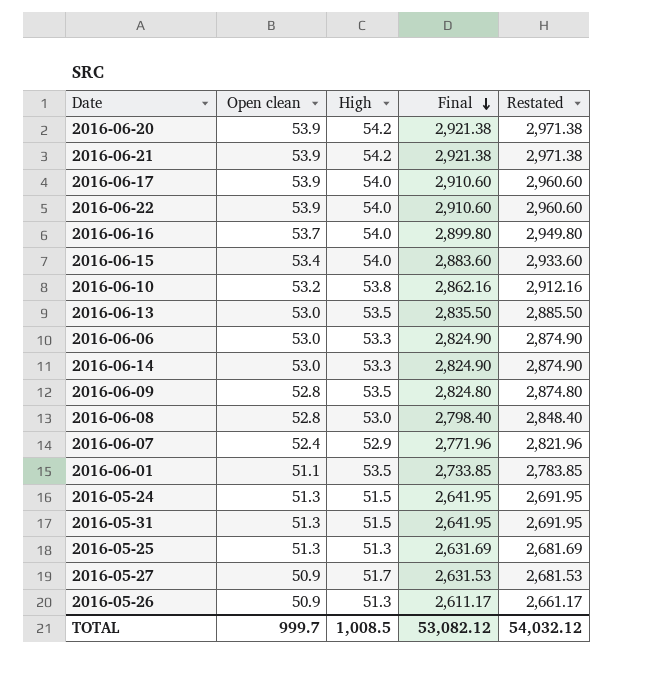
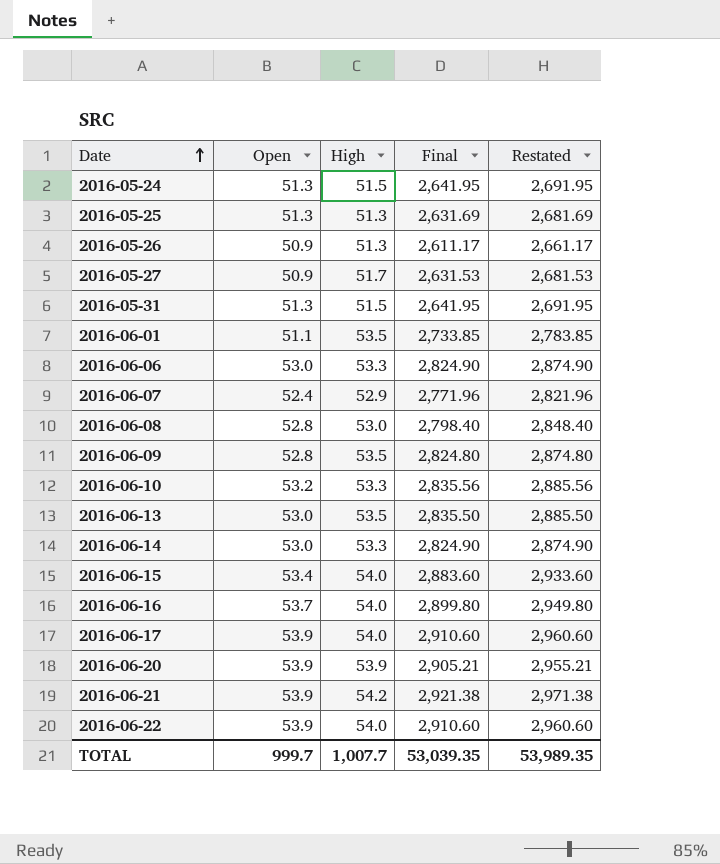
row order: Final descending -> Date ascending
column name: Open clean -> Open
2016-06-10 | High: 53.8 -> 53.3
2016-06-10 | Final: 2,862.16 -> 2,835.56
2016-06-10 | Restated: 2,912.16 -> 2,885.56
2016-06-20 | High: 54.2 -> 53.9
2016-06-20 | Final: 2,921.38 -> 2,905.21
2016-06-20 | Restated: 2,971.38 -> 2,955.21
TOTAL | High: 1,008.5 -> 1,007.7
TOTAL | Final: 53,082.12 -> 53,039.35
TOTAL | Restated: 54,032.12 -> 53,989.35

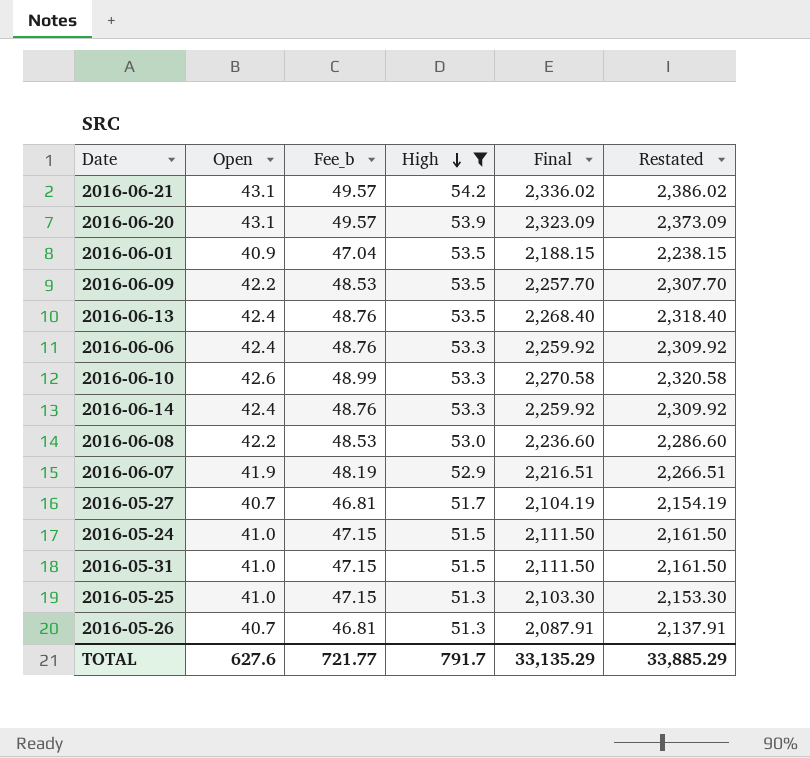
filter: none -> High != 54.0
row order: Date ascending -> High descending
column Fee_b | formula: none -> [Open] * 1.15
2016-06-21 | Open: 53.9 -> 43.1
2016-06-21 | Final: 2,921.38 -> 2,336.02
2016-06-21 | Restated: 2,971.38 -> 2,386.02
2016-06-20 | Open: 53.9 -> 43.1
2016-06-20 | Final: 2,905.21 -> 2,323.09
2016-06-20 | Restated: 2,955.21 -> 2,373.09
2016-06-01 | Open: 51.1 -> 40.9
2016-06-01 | Final: 2,733.85 -> 2,188.15
2016-06-01 | Restated: 2,783.85 -> 2,238.15
2016-06-09 | Open: 52.8 -> 42.2
2016-06-09 | Final: 2,824.80 -> 2,257.70
2016-06-09 | Restated: 2,874.80 -> 2,307.70
2016-06-13 | Open: 53.0 -> 42.4
2016-06-13 | Final: 2,835.50 -> 2,268.40
2016-06-13 | Restated: 2,885.50 -> 2,318.40
2016-06-06 | Open: 53.0 -> 42.4
2016-06-06 | Final: 2,824.90 -> 2,259.92
2016-06-06 | Restated: 2,874.90 -> 2,309.92
2016-06-10 | Open: 53.2 -> 42.6
2016-06-10 | Final: 2,835.56 -> 2,270.58
2016-06-10 | Restated: 2,885.56 -> 2,320.58
2016-06-14 | Open: 53.0 -> 42.4
2016-06-14 | Final: 2,824.90 -> 2,259.92
2016-06-14 | Restated: 2,874.90 -> 2,309.92
2016-06-08 | Open: 52.8 -> 42.2
2016-06-08 | Final: 2,798.40 -> 2,236.60
2016-06-08 | Restated: 2,848.40 -> 2,286.60
2016-06-07 | Open: 52.4 -> 41.9
2016-06-07 | Final: 2,771.96 -> 2,216.51
2016-06-07 | Restated: 2,821.96 -> 2,266.51
2016-05-27 | Open: 50.9 -> 40.7
2016-05-27 | Final: 2,631.53 -> 2,104.19
2016-05-27 | Restated: 2,681.53 -> 2,154.19
2016-05-24 | Open: 51.3 -> 41.0
2016-05-24 | Final: 2,641.95 -> 2,111.50
2016-05-24 | Restated: 2,691.95 -> 2,161.50
2016-05-31 | Open: 51.3 -> 41.0
2016-05-31 | Final: 2,641.95 -> 2,111.50
2016-05-31 | Restated: 2,691.95 -> 2,161.50
2016-05-25 | Open: 51.3 -> 41.0
2016-05-25 | Final: 2,631.69 -> 2,103.30
2016-05-25 | Restated: 2,681.69 -> 2,153.30
2016-05-26 | Open: 50.9 -> 40.7
2016-05-26 | Final: 2,611.17 -> 2,087.91
2016-05-26 | Restated: 2,661.17 -> 2,137.91
TOTAL | Open: 999.7 -> 627.6
TOTAL | High: 1,007.7 -> 791.7
TOTAL | Final: 53,039.35 -> 33,135.29
TOTAL | Restated: 53,989.35 -> 33,885.29

